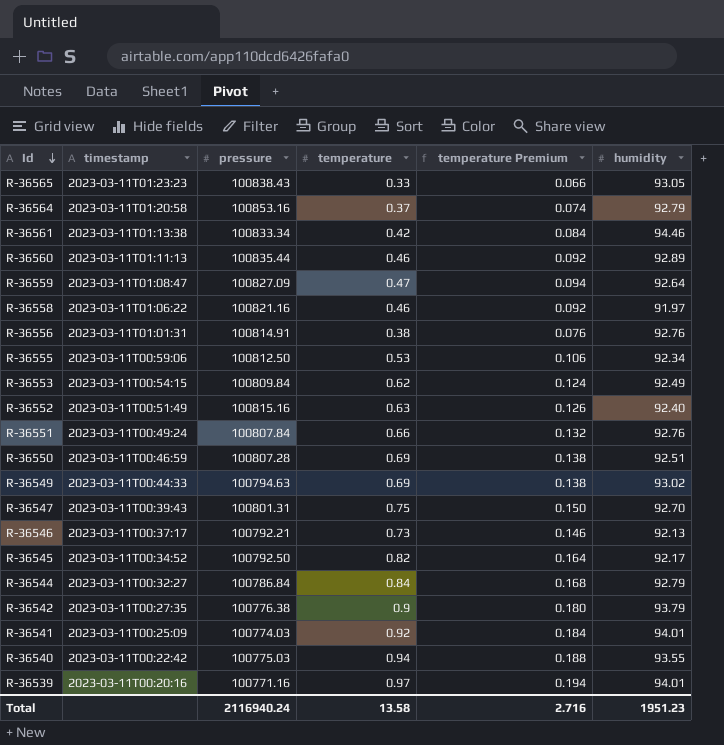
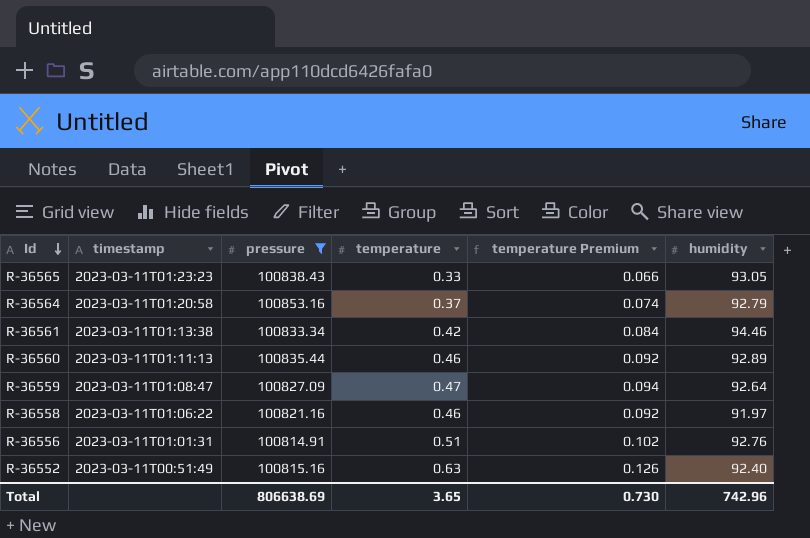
filter: none -> pressure >= 100814.91
R-36556 | temperature: 0.38 -> 0.51
R-36556 | temperature Premium: 0.076 -> 0.102
Total | pressure: 2116940.24 -> 806638.69
Total | temperature: 13.58 -> 3.65
Total | temperature Premium: 2.716 -> 0.730
Total | humidity: 1951.23 -> 742.96

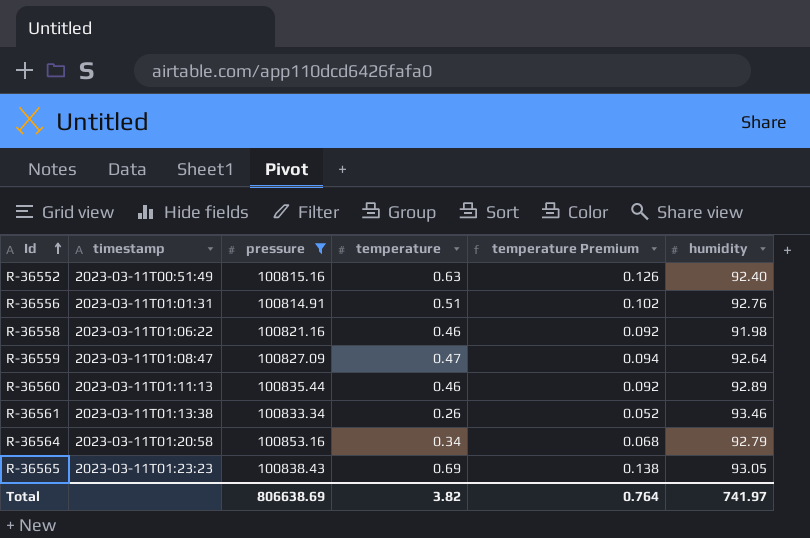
row order: Id descending -> Id ascending
R-36558 | humidity: 91.97 -> 91.98
R-36561 | temperature: 0.42 -> 0.26
R-36561 | temperature Premium: 0.084 -> 0.052
R-36561 | humidity: 94.46 -> 93.46
R-36564 | temperature: 0.37 -> 0.34
R-36564 | temperature Premium: 0.074 -> 0.068
R-36565 | temperature: 0.33 -> 0.69
R-36565 | temperature Premium: 0.066 -> 0.138
Total | temperature: 3.65 -> 3.82
Total | temperature Premium: 0.730 -> 0.764
Total | humidity: 742.96 -> 741.97

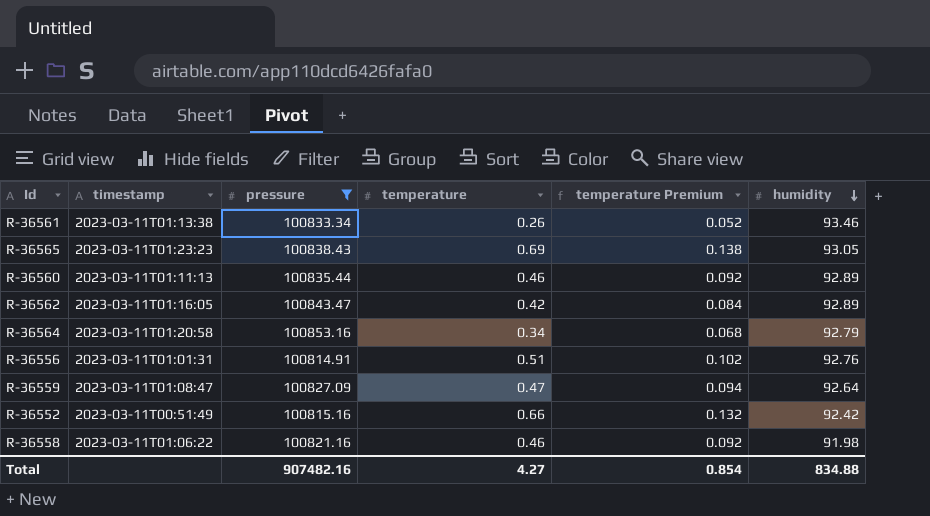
row order: Id ascending -> humidity descending
row R-36562: none -> 2023-03-11T01:16:05 | 100843.47 | 0.42 | 0.084 | 92.89
R-36552 | temperature: 0.63 -> 0.66
R-36552 | temperature Premium: 0.126 -> 0.132
R-36552 | humidity: 92.40 -> 92.42
Total | pressure: 806638.69 -> 907482.16
Total | temperature: 3.82 -> 4.27
Total | temperature Premium: 0.764 -> 0.854
Total | humidity: 741.97 -> 834.88

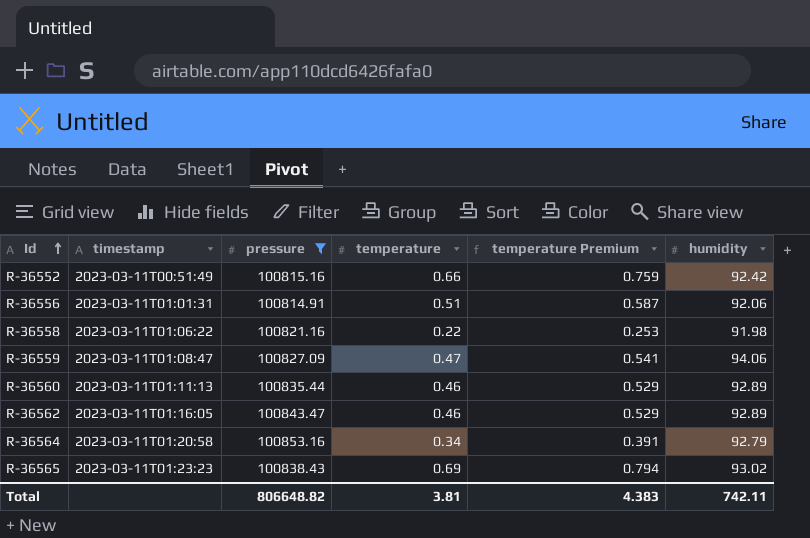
row order: humidity descending -> Id ascending
column temperature Premium | formula: [temperature] * 0.2 -> [temperature] * 1.15
row R-36561: 2023-03-11T01:13:38 | 100833.34 | 0.26 | 0.052 | 93.46 -> none
R-36556 | humidity: 92.76 -> 92.06
R-36558 | temperature: 0.46 -> 0.22
R-36559 | humidity: 92.64 -> 94.06
R-36562 | temperature: 0.42 -> 0.46
R-36565 | humidity: 93.05 -> 93.02
Total | pressure: 907482.16 -> 806648.82
Total | temperature: 4.27 -> 3.81
Total | temperature Premium: 0.854 -> 4.383
Total | humidity: 834.88 -> 742.11

